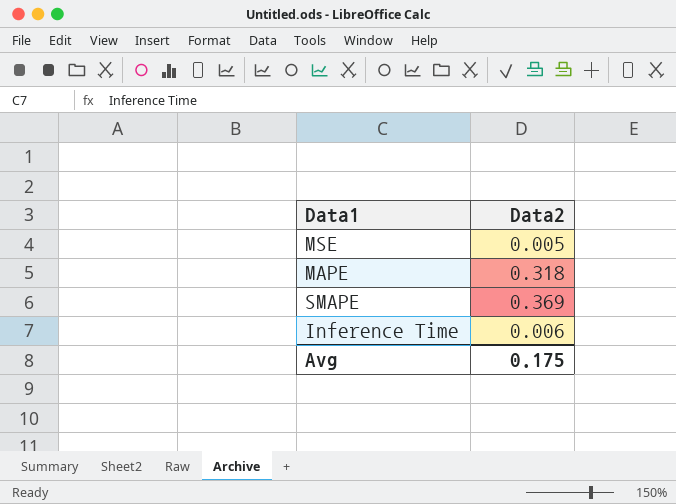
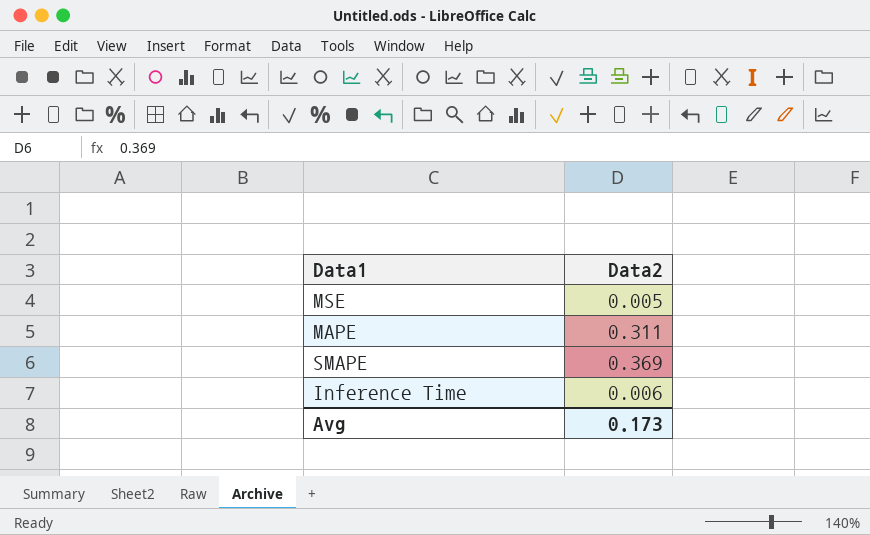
MAPE | Data2: 0.318 -> 0.311
Avg | Data2: 0.175 -> 0.173

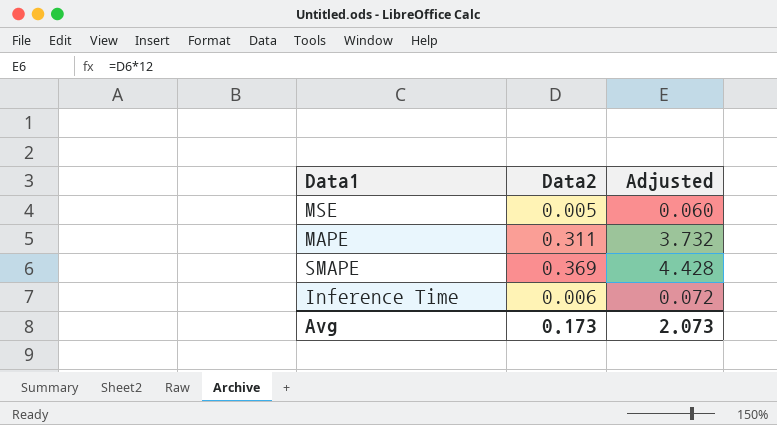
column Adjusted | formula: none -> [Data2] * 12

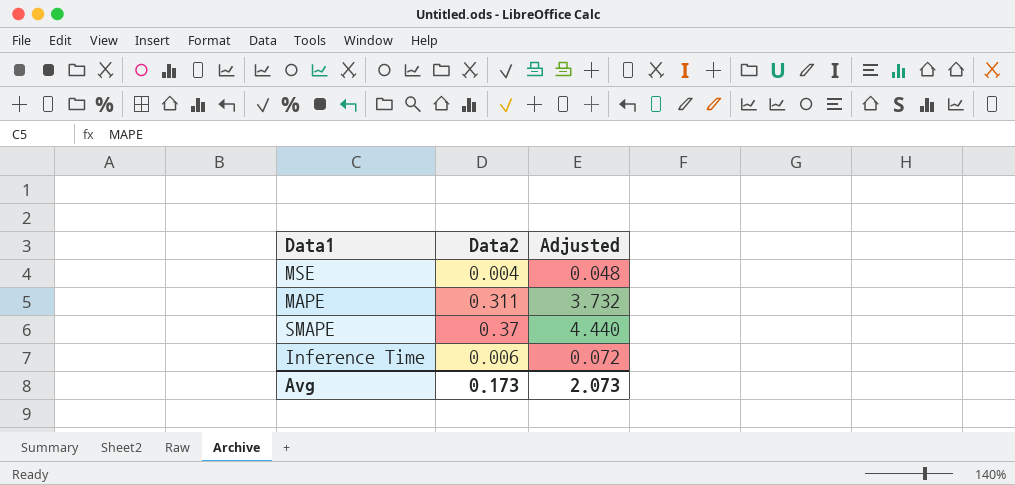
MSE | Data2: 0.005 -> 0.004
MSE | Adjusted: 0.060 -> 0.048
SMAPE | Data2: 0.369 -> 0.37
SMAPE | Adjusted: 4.428 -> 4.440

